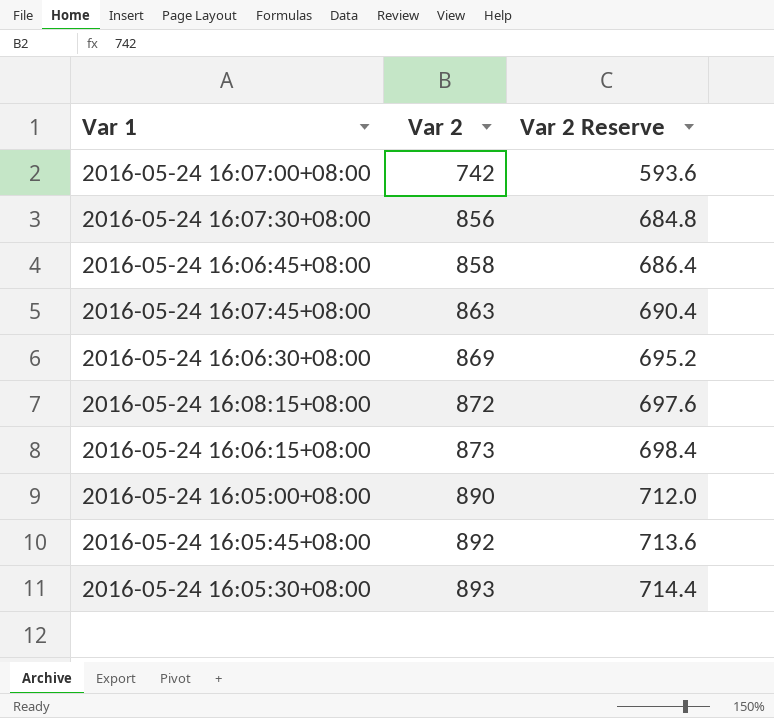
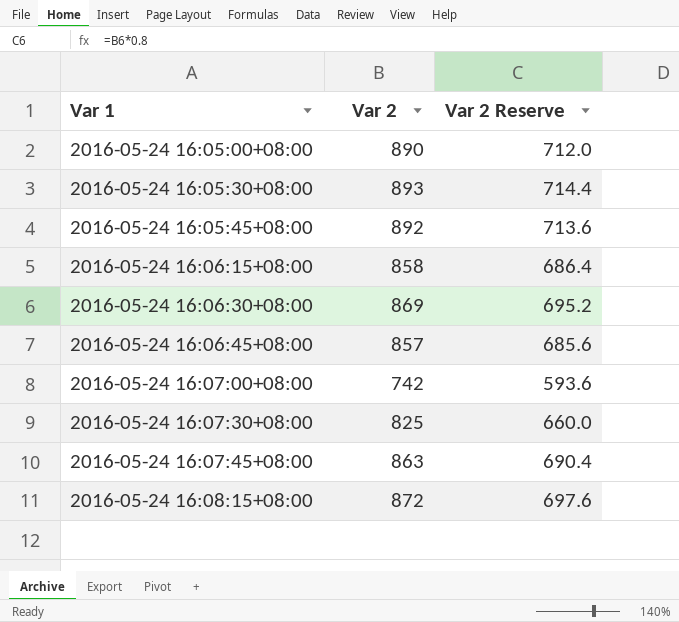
row order: Var 2 ascending -> Var 1 ascending
2016-05-24 16:06:15+08:00 | Var 2: 873 -> 858
2016-05-24 16:06:15+08:00 | Var 2 Reserve: 698.4 -> 686.4
2016-05-24 16:06:45+08:00 | Var 2: 858 -> 857
2016-05-24 16:06:45+08:00 | Var 2 Reserve: 686.4 -> 685.6
2016-05-24 16:07:30+08:00 | Var 2: 856 -> 825
2016-05-24 16:07:30+08:00 | Var 2 Reserve: 684.8 -> 660.0

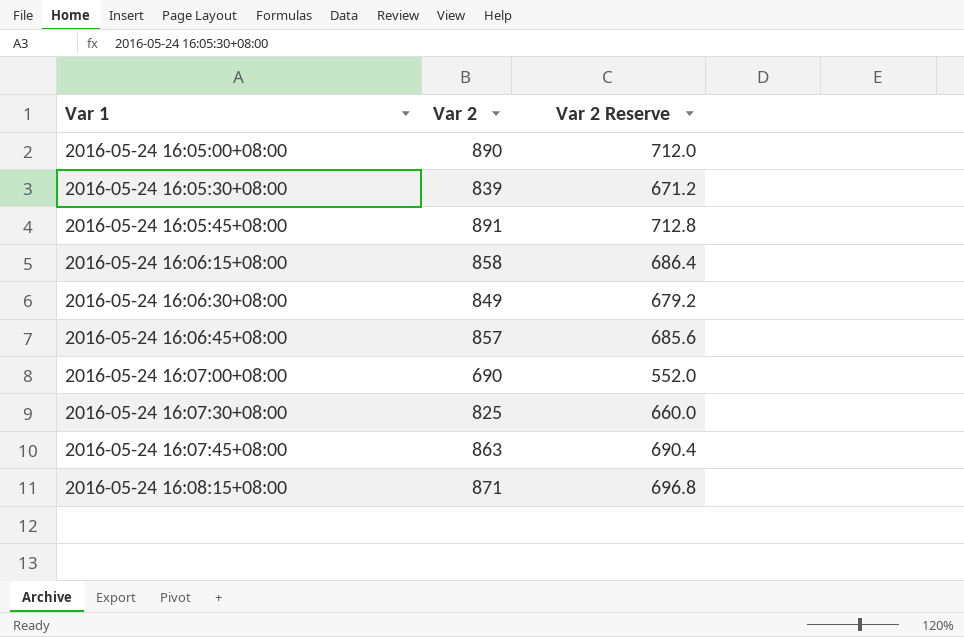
2016-05-24 16:05:30+08:00 | Var 2: 893 -> 839
2016-05-24 16:05:30+08:00 | Var 2 Reserve: 714.4 -> 671.2
2016-05-24 16:05:45+08:00 | Var 2: 892 -> 891
2016-05-24 16:05:45+08:00 | Var 2 Reserve: 713.6 -> 712.8
2016-05-24 16:06:30+08:00 | Var 2: 869 -> 849
2016-05-24 16:06:30+08:00 | Var 2 Reserve: 695.2 -> 679.2
2016-05-24 16:07:00+08:00 | Var 2: 742 -> 690
2016-05-24 16:07:00+08:00 | Var 2 Reserve: 593.6 -> 552.0
2016-05-24 16:08:15+08:00 | Var 2: 872 -> 871
2016-05-24 16:08:15+08:00 | Var 2 Reserve: 697.6 -> 696.8

